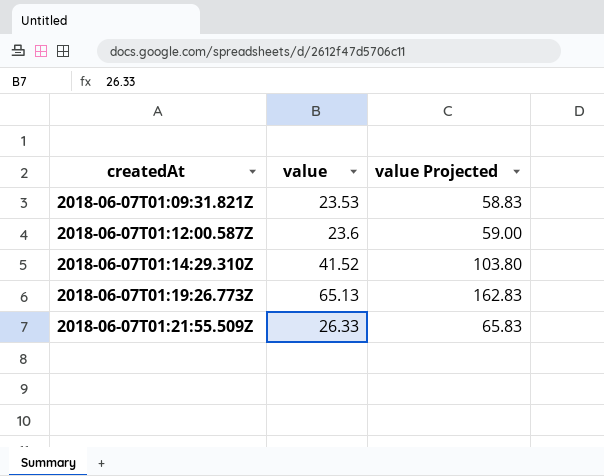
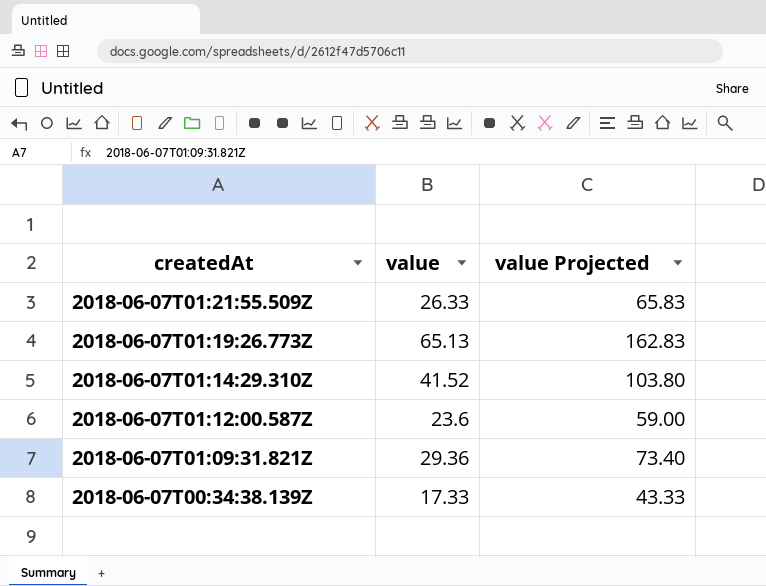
row order: createdAt ascending -> createdAt descending
2018-06-07T01:09:31.821Z | value: 23.53 -> 29.36
2018-06-07T01:09:31.821Z | value Projected: 58.83 -> 73.40
row 2018-06-07T00:34:38.139Z: none -> 17.33 | 43.33

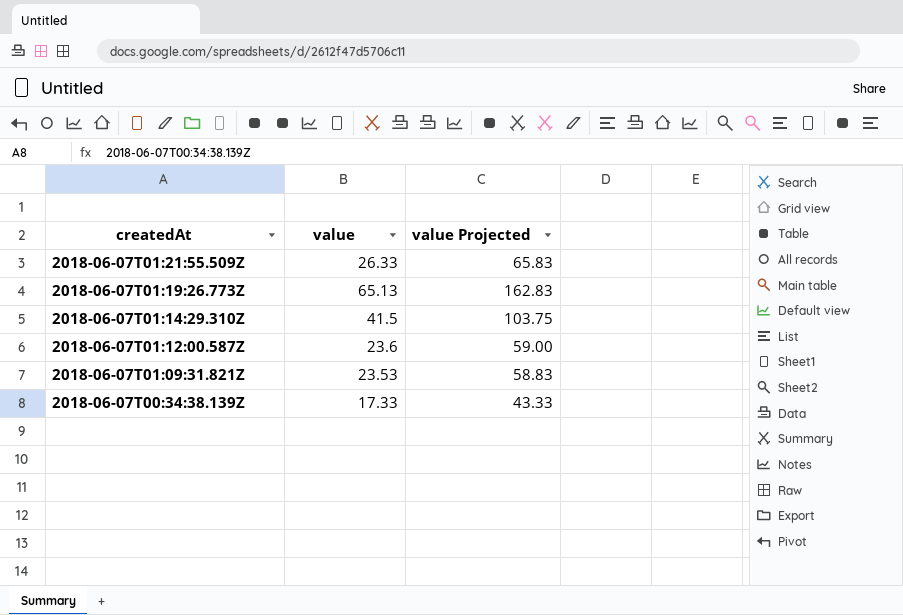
2018-06-07T01:14:29.310Z | value: 41.52 -> 41.5
2018-06-07T01:14:29.310Z | value Projected: 103.80 -> 103.75
2018-06-07T01:09:31.821Z | value: 29.36 -> 23.53
2018-06-07T01:09:31.821Z | value Projected: 73.40 -> 58.83

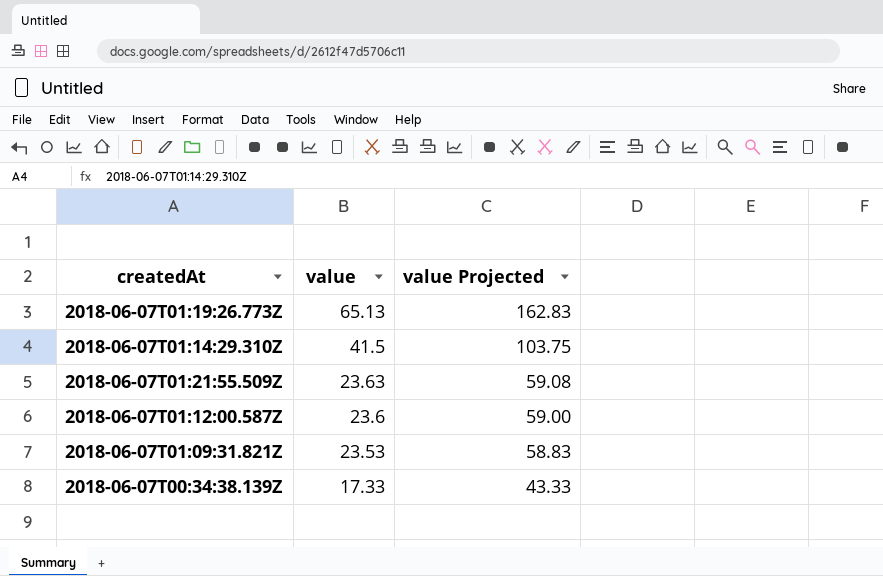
row order: createdAt descending -> value descending
2018-06-07T01:21:55.509Z | value: 26.33 -> 23.63
2018-06-07T01:21:55.509Z | value Projected: 65.83 -> 59.08

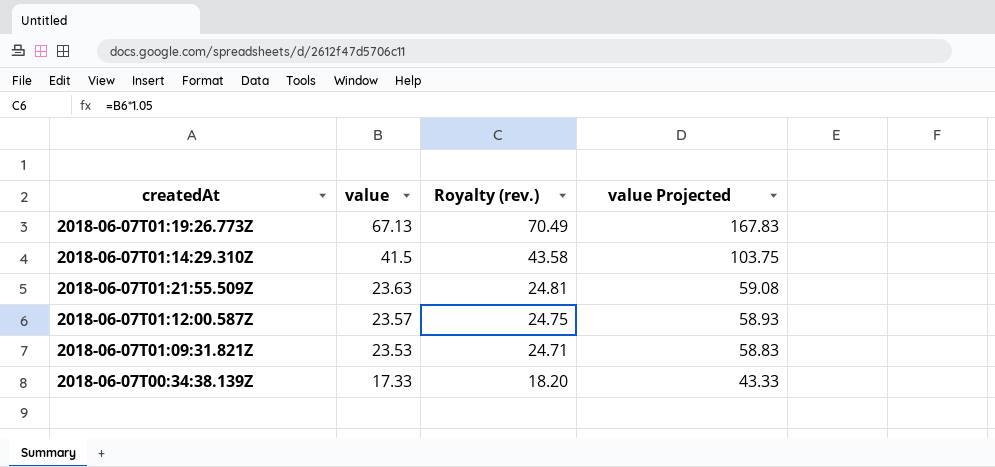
column Royalty (rev.) | formula: none -> [value] * 1.05
2018-06-07T01:19:26.773Z | value: 65.13 -> 67.13
2018-06-07T01:19:26.773Z | value Projected: 162.83 -> 167.83
2018-06-07T01:12:00.587Z | value: 23.6 -> 23.57
2018-06-07T01:12:00.587Z | value Projected: 59.00 -> 58.93

